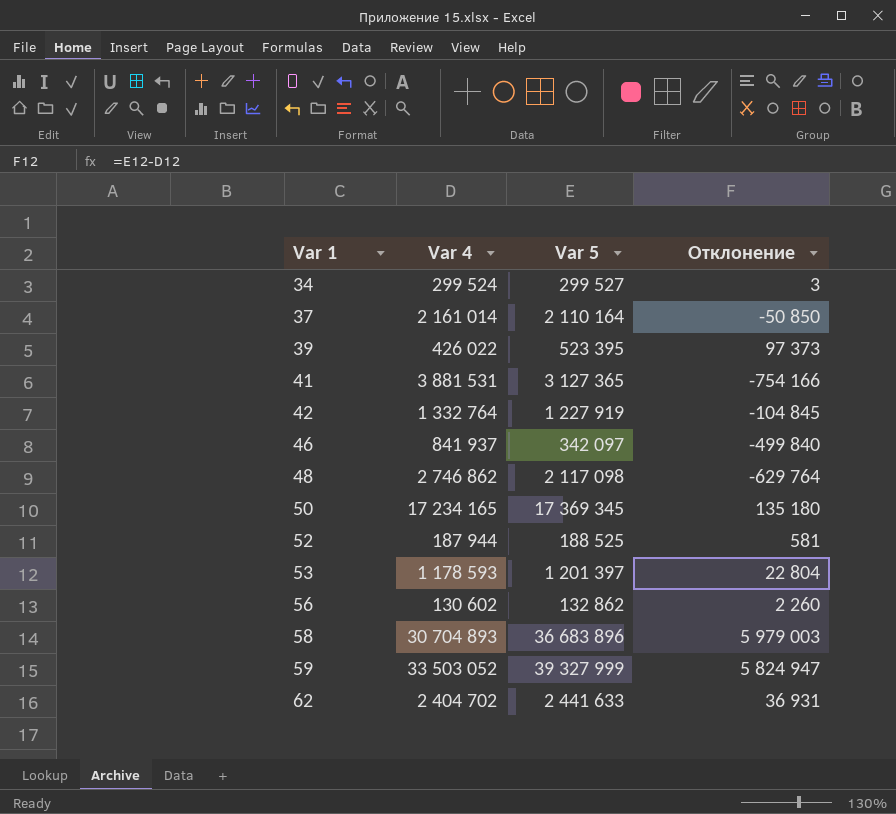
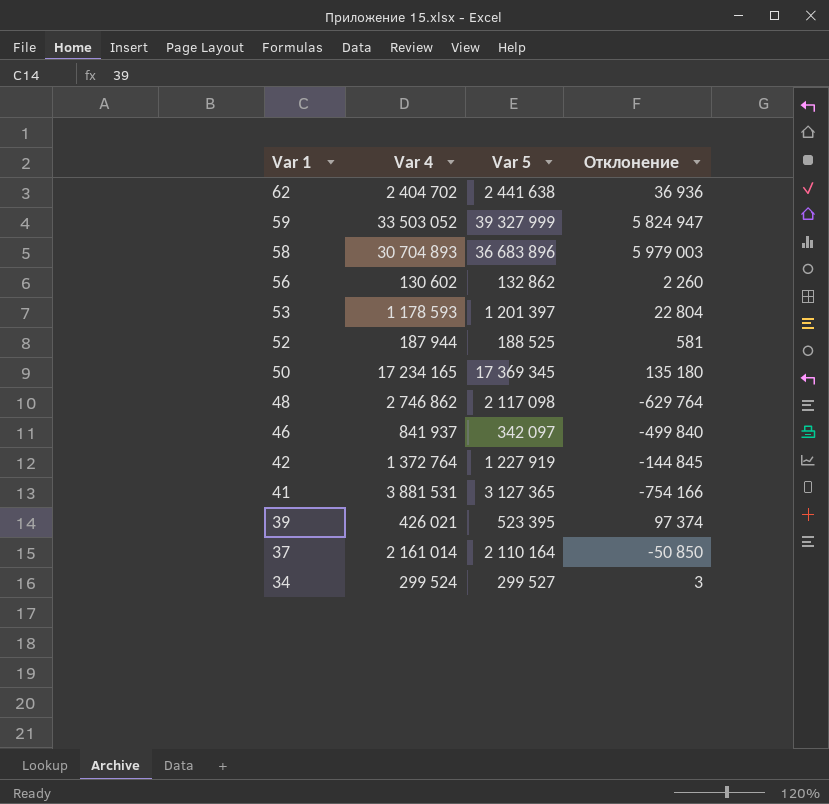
row order: Var 1 ascending -> Var 1 descending
62 | Var 5: 2 441 633 -> 2 441 638
62 | Отклонение: 36 931 -> 36 936
42 | Var 4: 1 332 764 -> 1 372 764
42 | Отклонение: -104 845 -> -144 845
39 | Var 4: 426 022 -> 426 021
39 | Отклонение: 97 373 -> 97 374

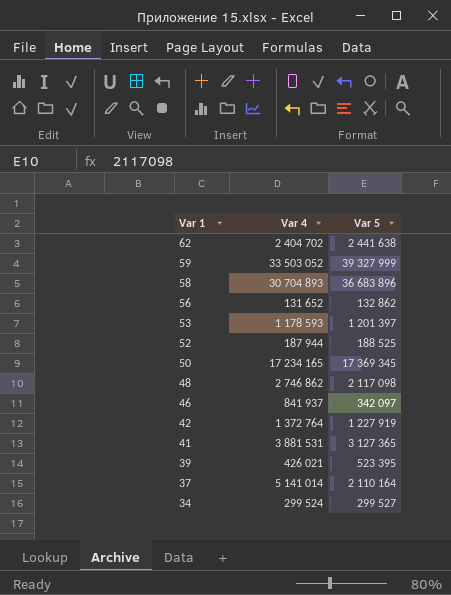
column Отклонение | formula: [Var 5] - [Var 4] -> none
56 | Var 4: 130 602 -> 131 652
37 | Var 4: 2 161 014 -> 5 141 014

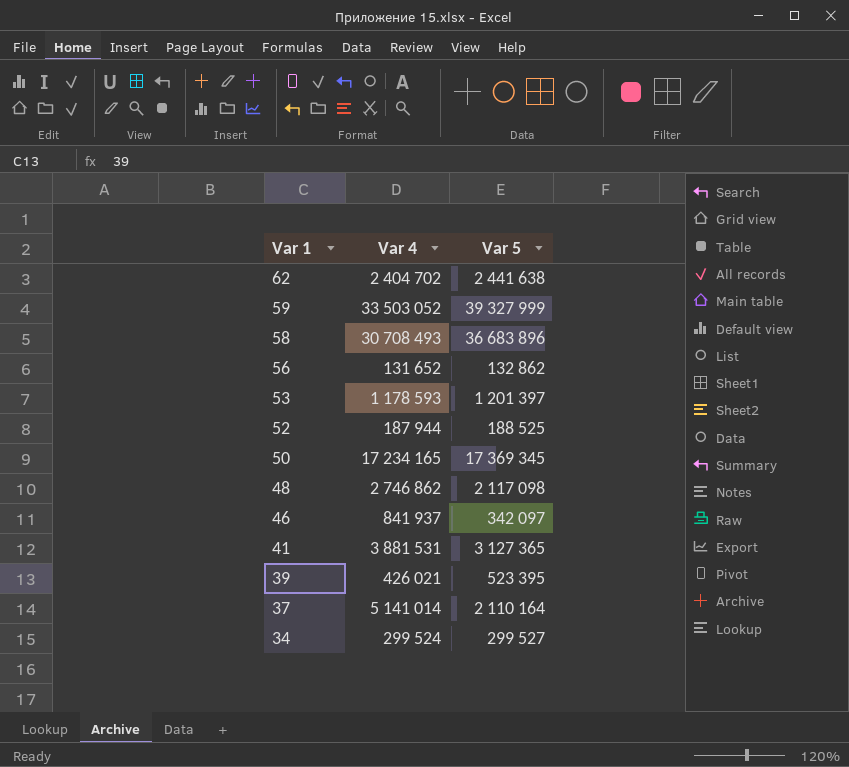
row 42: 1 372 764 | 1 227 919 -> none
58 | Var 4: 30 704 893 -> 30 708 493

